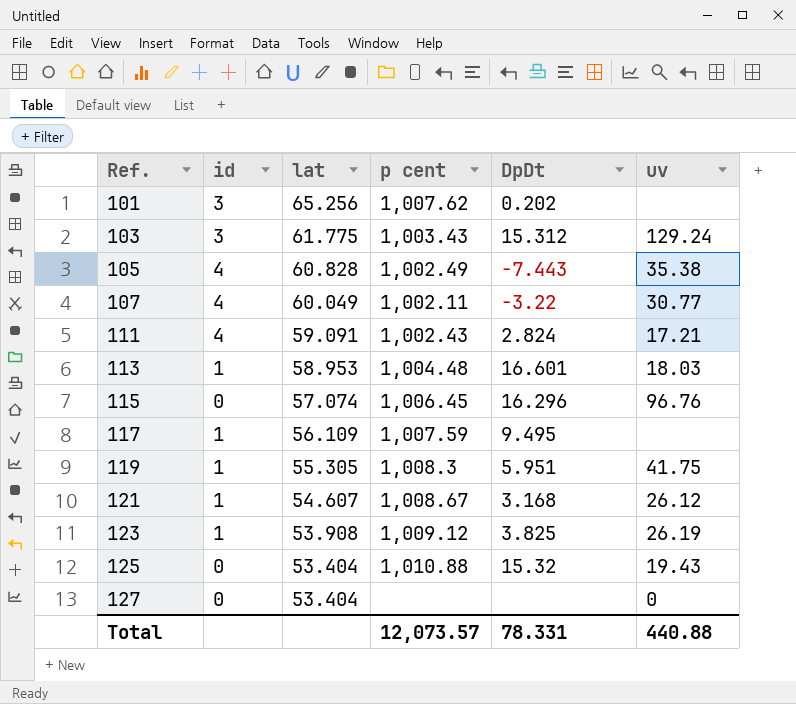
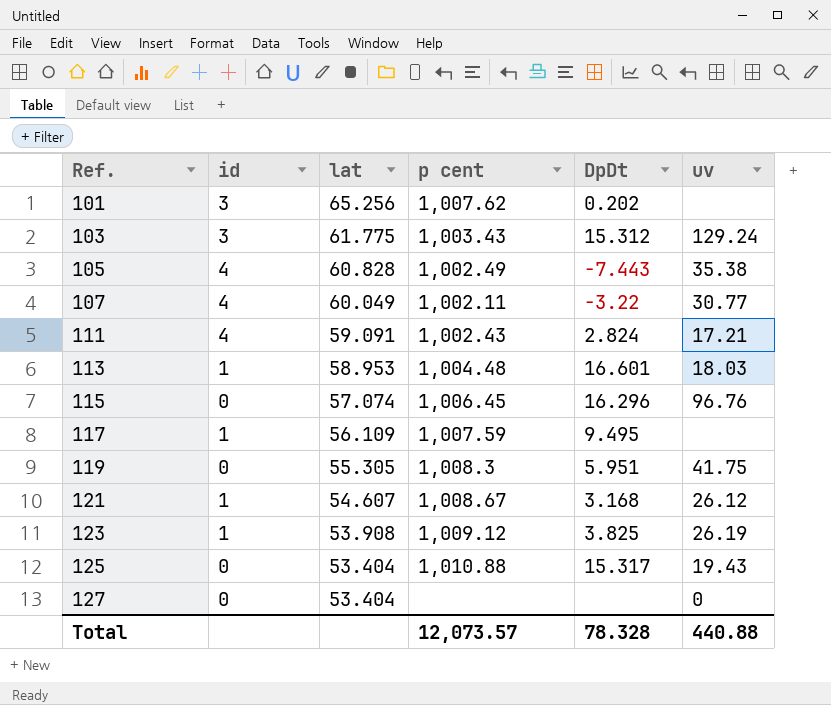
119 | id: 1 -> 0
125 | DpDt: 15.32 -> 15.317
Total | DpDt: 78.331 -> 78.328

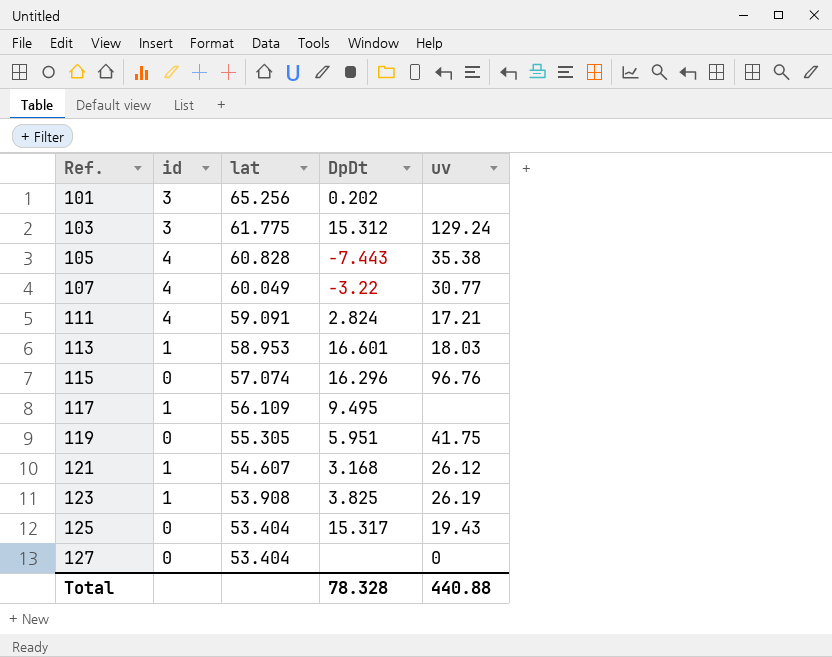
column p cent | position: 4 -> none

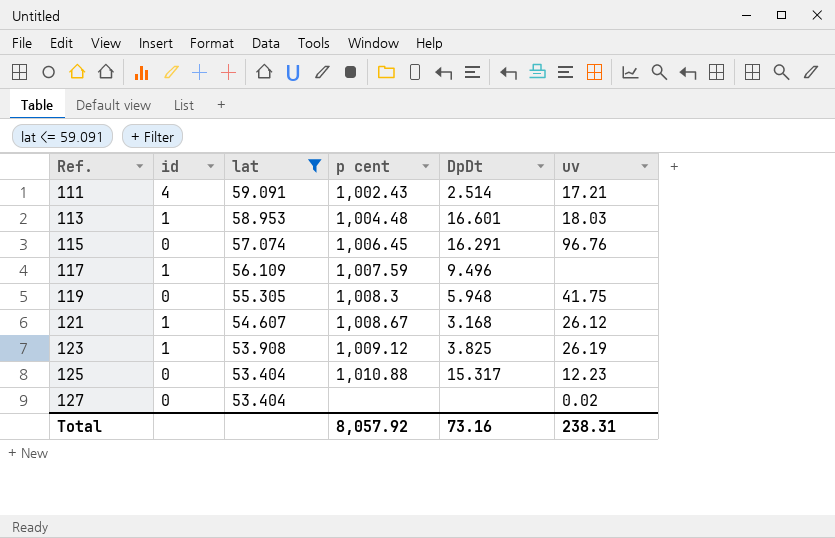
filter: none -> lat <= 59.091
column p cent | position: none -> 4
111 | DpDt: 2.824 -> 2.514
115 | DpDt: 16.296 -> 16.291
117 | DpDt: 9.495 -> 9.496
119 | DpDt: 5.951 -> 5.948
125 | uv: 19.43 -> 12.23
127 | uv: 0 -> 0.02
Total | DpDt: 78.328 -> 73.16
Total | uv: 440.88 -> 238.31

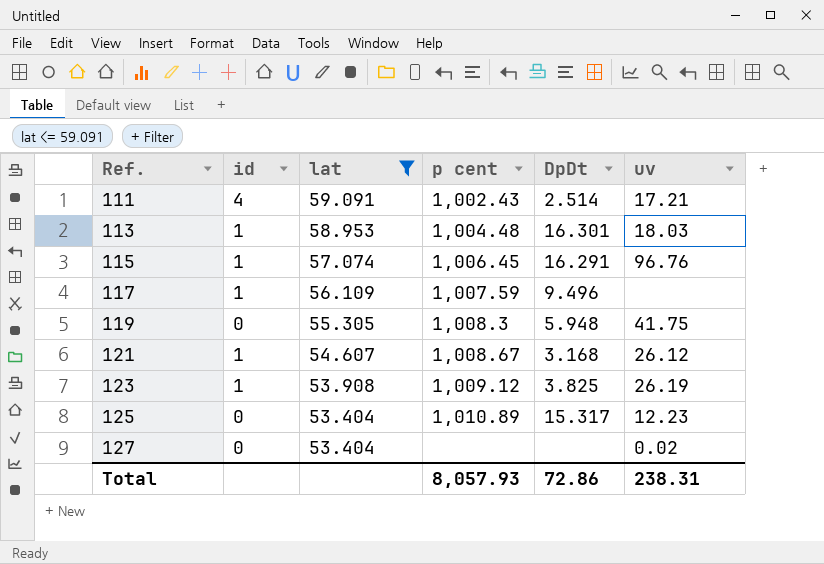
113 | DpDt: 16.601 -> 16.301
115 | id: 0 -> 1
125 | p cent: 1,010.88 -> 1,010.89
Total | p cent: 8,057.92 -> 8,057.93
Total | DpDt: 73.16 -> 72.86

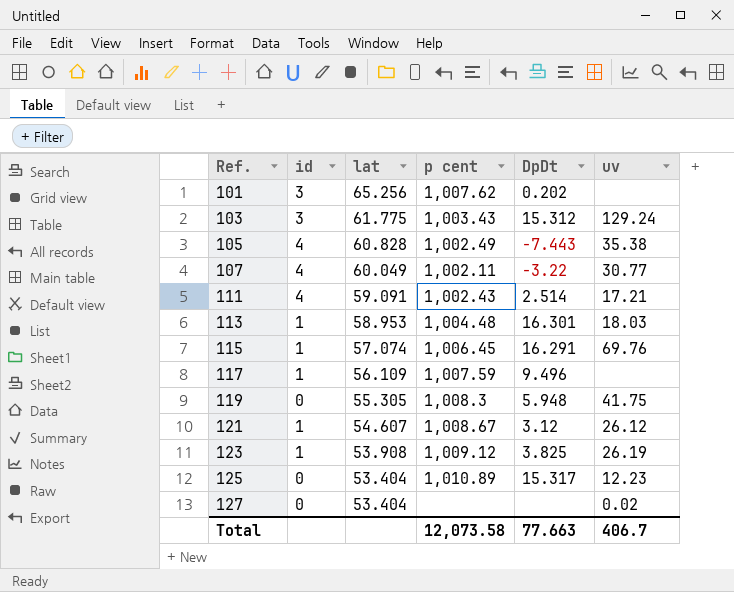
filter: lat <= 59.091 -> none
115 | uv: 96.76 -> 69.76
121 | DpDt: 3.168 -> 3.12
Total | p cent: 8,057.93 -> 12,073.58
Total | DpDt: 72.86 -> 77.663
Total | uv: 238.31 -> 406.7

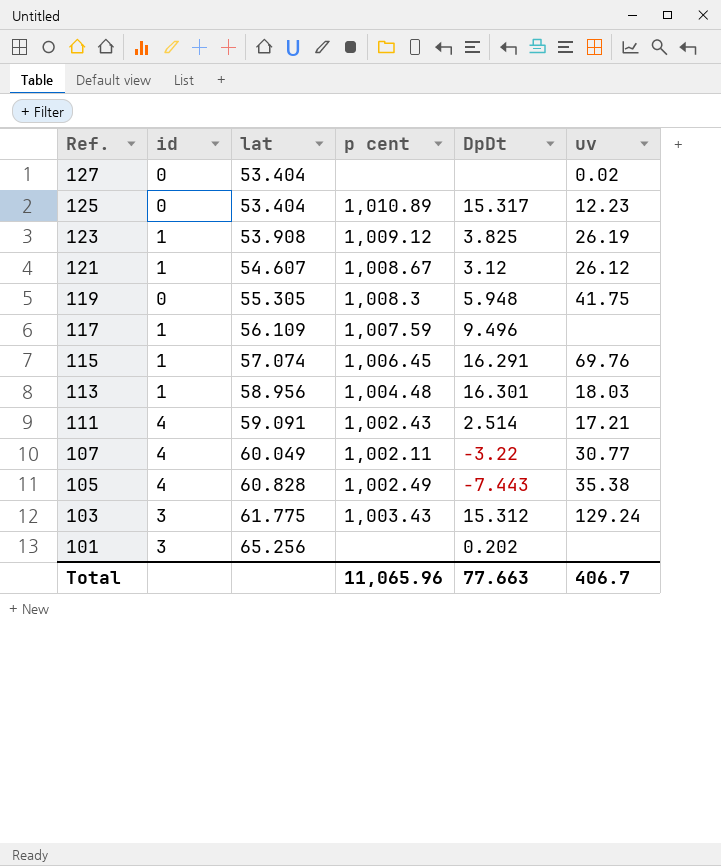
row order: Ref. ascending -> Ref. descending
113 | lat: 58.953 -> 58.956
101 | p cent: 1,007.62 -> none
Total | p cent: 12,073.58 -> 11,065.96

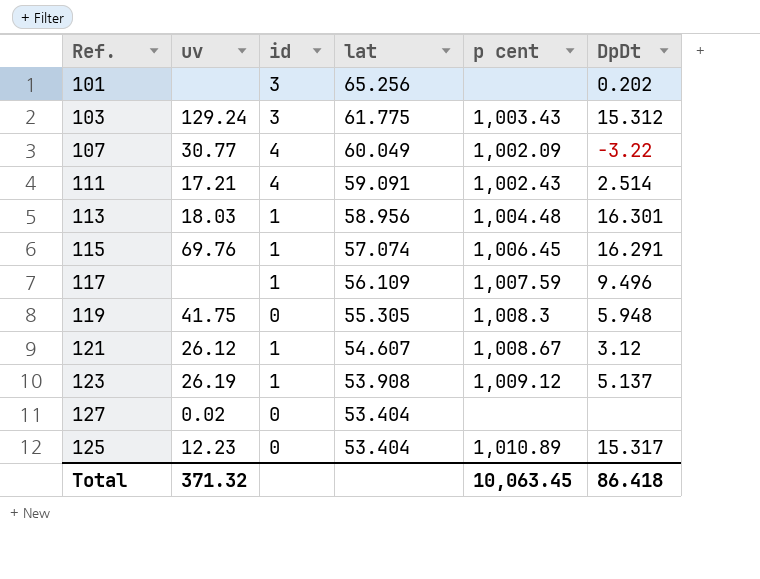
row order: Ref. descending -> lat descending
column uv | position: 6 -> 2
row 105: 4 | 60.828 | 1,002.49 | -7.443 | 35.38 -> none
107 | p cent: 1,002.11 -> 1,002.09
123 | DpDt: 3.825 -> 5.137
Total | uv: 406.7 -> 371.32
Total | p cent: 11,065.96 -> 10,063.45
Total | DpDt: 77.663 -> 86.418

